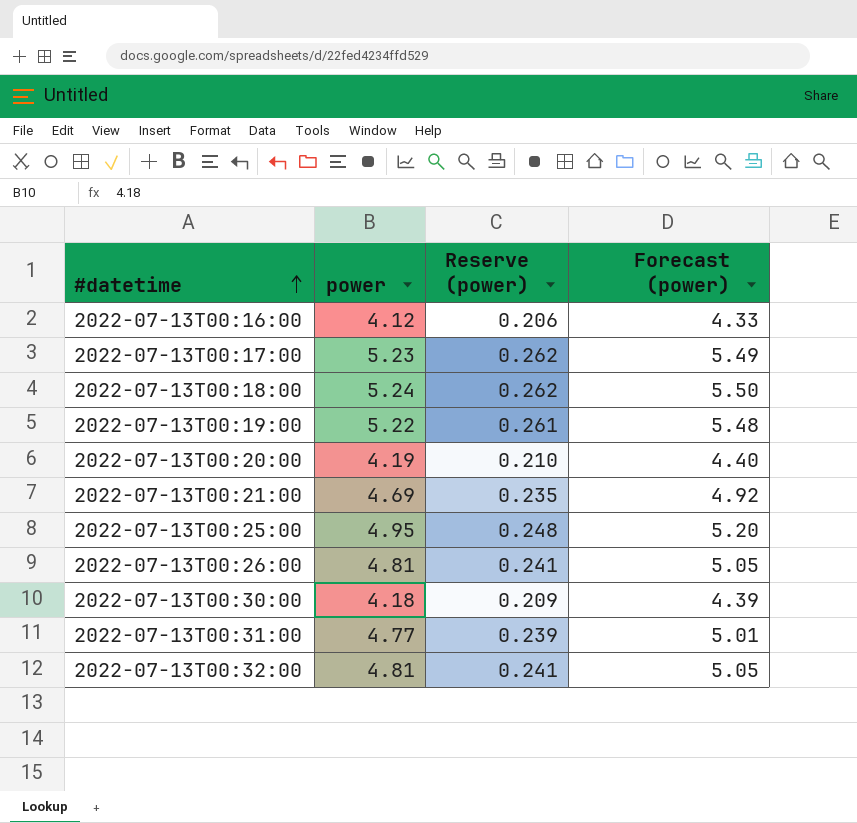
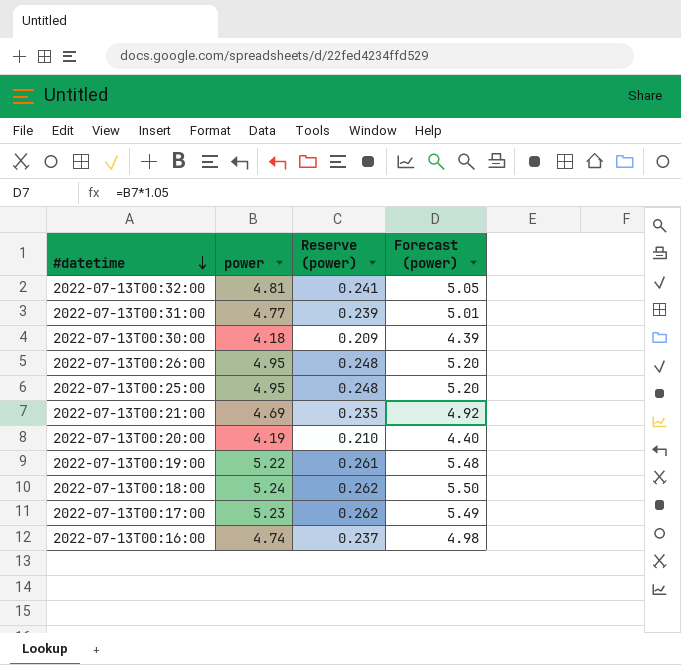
row order: #datetime ascending -> #datetime descending
2022-07-13T00:26:00 | power: 4.81 -> 4.95
2022-07-13T00:26:00 | Reserve (power): 0.241 -> 0.248
2022-07-13T00:26:00 | Forecast (power): 5.05 -> 5.20
2022-07-13T00:16:00 | power: 4.12 -> 4.74
2022-07-13T00:16:00 | Reserve (power): 0.206 -> 0.237
2022-07-13T00:16:00 | Forecast (power): 4.33 -> 4.98

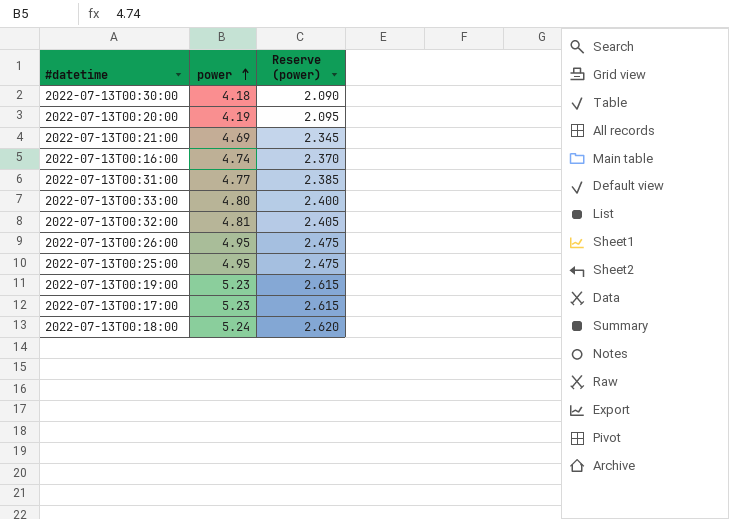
row order: #datetime descending -> power ascending
column Forecast (power) | formula: [power] * 1.05 -> none
column Reserve (power) | formula: [power] * 0.05 -> [power] * 0.5
row 2022-07-13T00:33:00: none -> 4.80 | 2.400
2022-07-13T00:19:00 | power: 5.22 -> 5.23

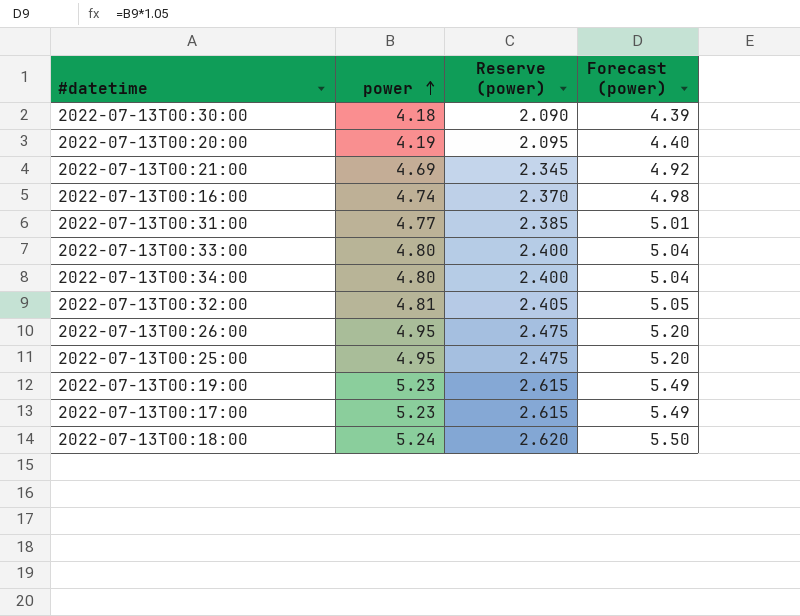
column Forecast (power) | formula: none -> [power] * 1.05
row 2022-07-13T00:34:00: none -> 4.80 | 2.400 | 5.04

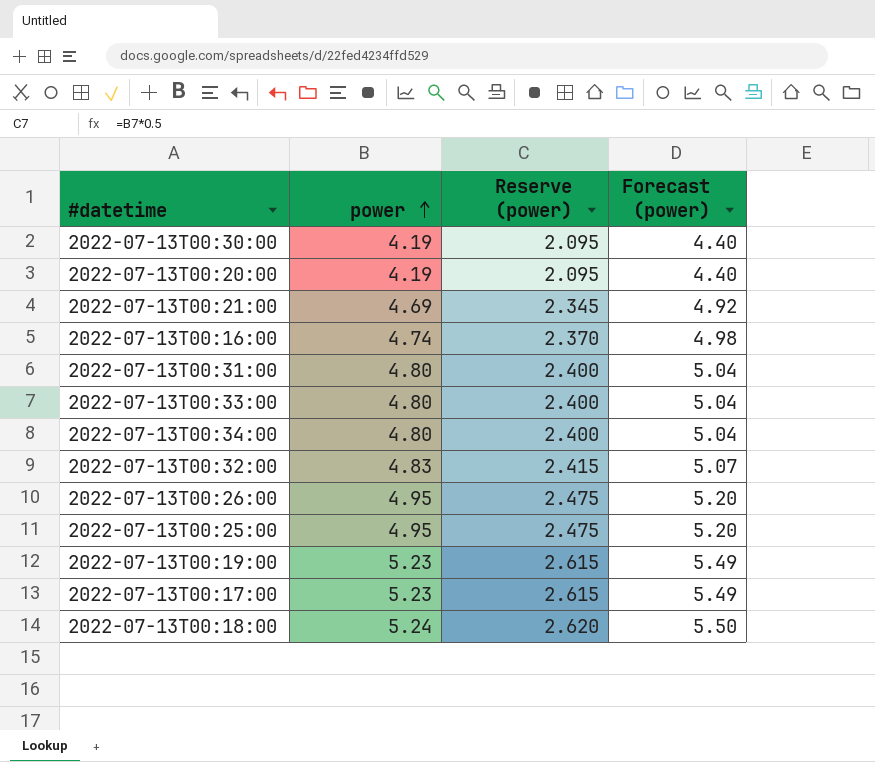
2022-07-13T00:30:00 | power: 4.18 -> 4.19
2022-07-13T00:30:00 | Reserve (power): 2.090 -> 2.095
2022-07-13T00:30:00 | Forecast (power): 4.39 -> 4.40
2022-07-13T00:31:00 | power: 4.77 -> 4.80
2022-07-13T00:31:00 | Reserve (power): 2.385 -> 2.400
2022-07-13T00:31:00 | Forecast (power): 5.01 -> 5.04
2022-07-13T00:32:00 | power: 4.81 -> 4.83
2022-07-13T00:32:00 | Reserve (power): 2.405 -> 2.415
2022-07-13T00:32:00 | Forecast (power): 5.05 -> 5.07

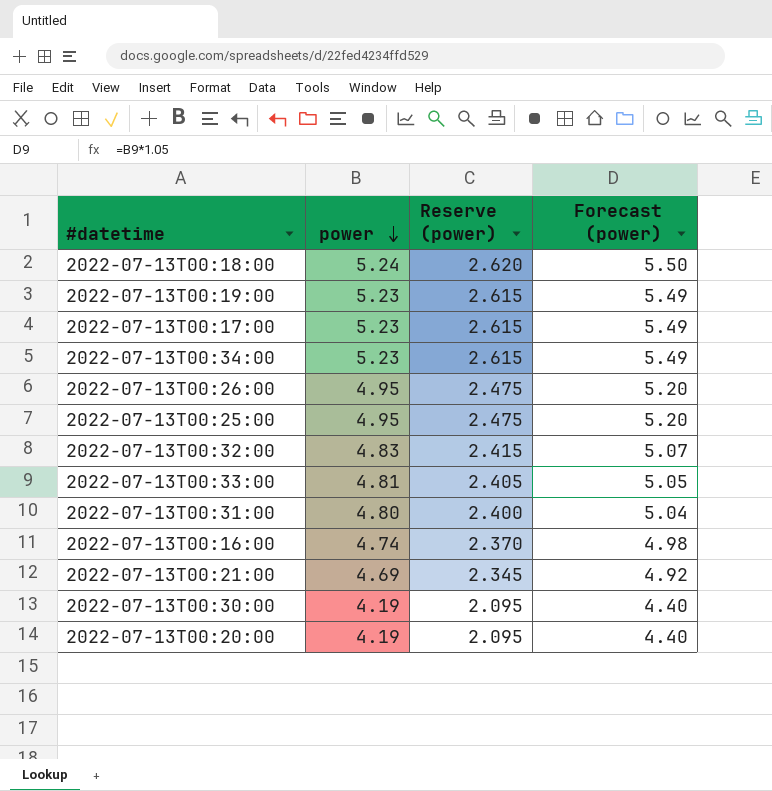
row order: power ascending -> power descending
2022-07-13T00:34:00 | power: 4.80 -> 5.23
2022-07-13T00:34:00 | Reserve (power): 2.400 -> 2.615
2022-07-13T00:34:00 | Forecast (power): 5.04 -> 5.49
2022-07-13T00:33:00 | power: 4.80 -> 4.81
2022-07-13T00:33:00 | Reserve (power): 2.400 -> 2.405
2022-07-13T00:33:00 | Forecast (power): 5.04 -> 5.05

